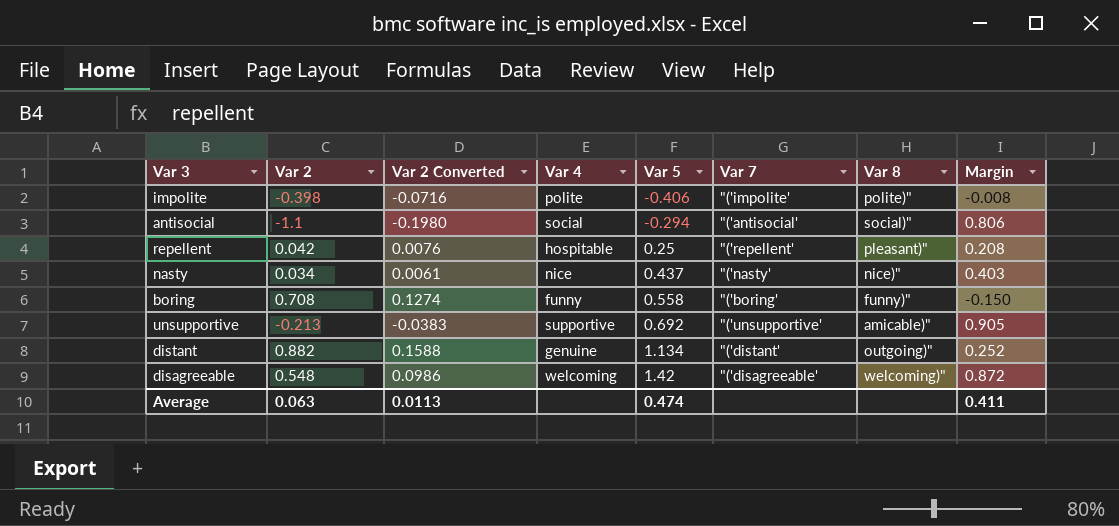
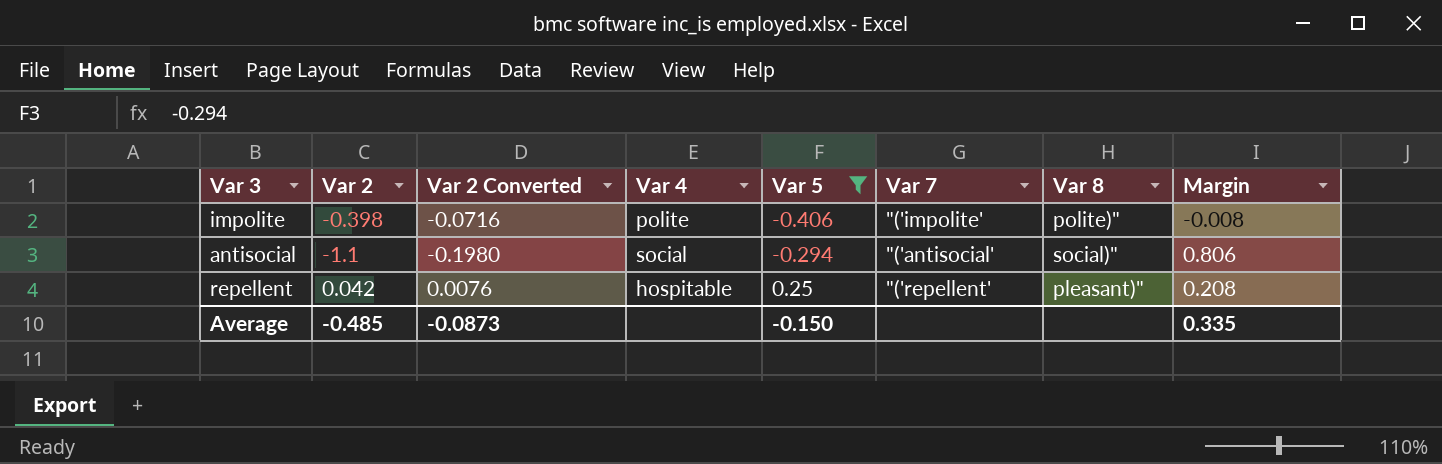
filter: none -> Var 5 <= 0.25
Average | Var 2: 0.063 -> -0.485
Average | Var 2 Converted: 0.0113 -> -0.0873
Average | Var 5: 0.474 -> -0.150
Average | Margin: 0.411 -> 0.335

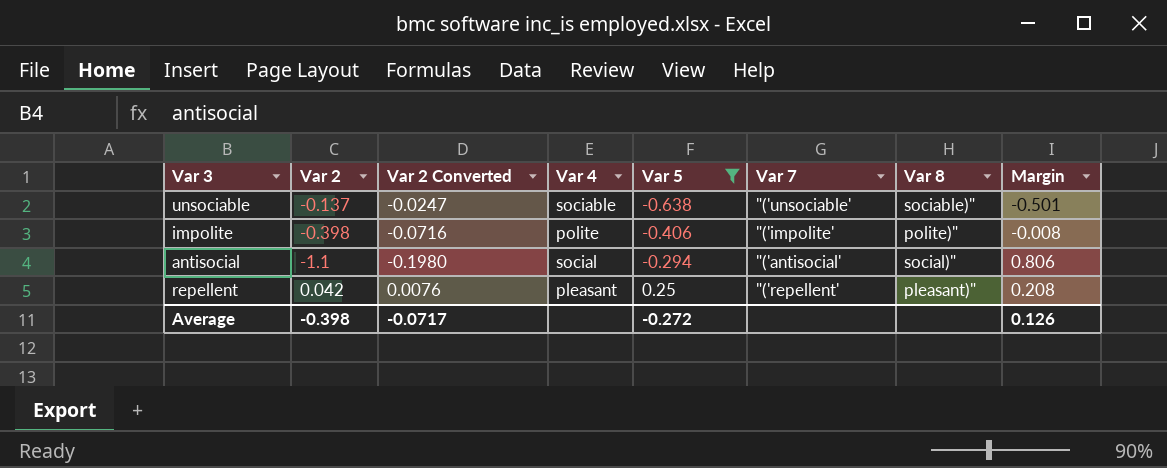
row unsociable: none -> -0.137 | -0.0247 | sociable | -0.638 | "('unsociable' | sociable)" | -0.501
repellent | Var 4: hospitable -> pleasant
Average | Var 2: -0.485 -> -0.398
Average | Var 2 Converted: -0.0873 -> -0.0717
Average | Var 5: -0.150 -> -0.272
Average | Margin: 0.335 -> 0.126

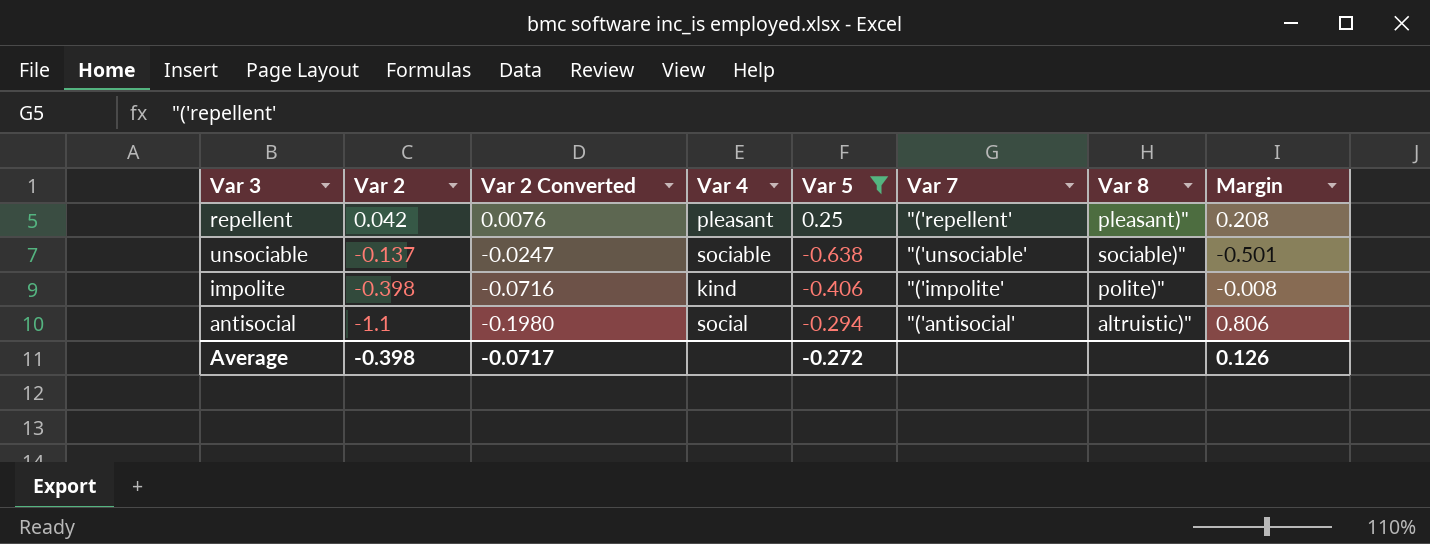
row order: Var 5 ascending -> Var 2 descending
impolite | Var 4: polite -> kind
antisocial | Var 8: social)" -> altruistic)"

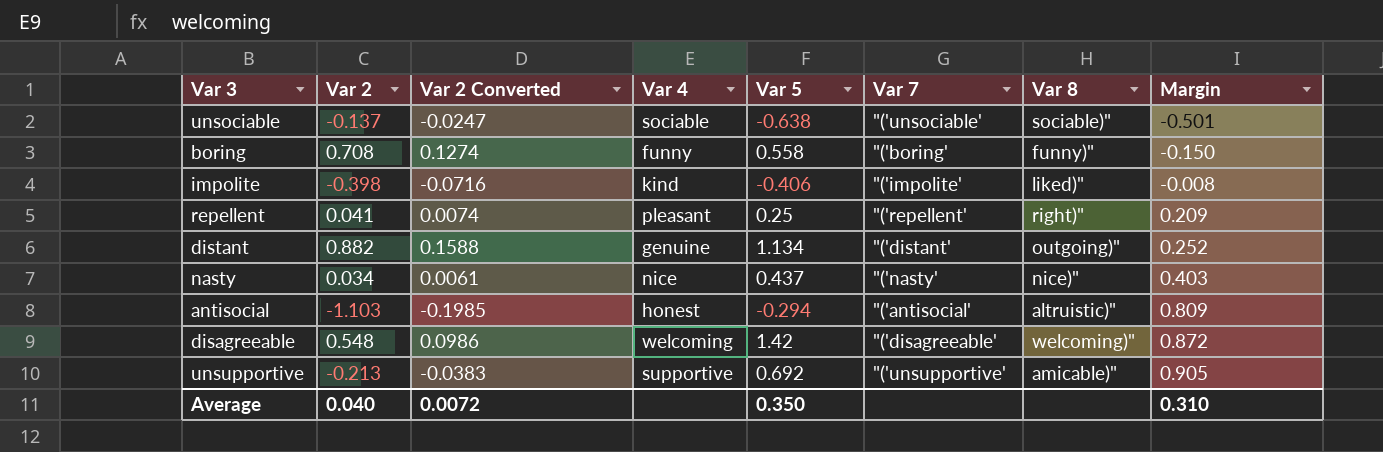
filter: Var 5 <= 0.25 -> none
row order: Var 2 descending -> Margin ascending
impolite | Var 8: polite)" -> liked)"
repellent | Var 2: 0.042 -> 0.041
repellent | Var 2 Converted: 0.0076 -> 0.0074
repellent | Var 8: pleasant)" -> right)"
repellent | Margin: 0.208 -> 0.209
antisocial | Var 2: -1.1 -> -1.103
antisocial | Var 2 Converted: -0.1980 -> -0.1985
antisocial | Var 4: social -> honest
antisocial | Margin: 0.806 -> 0.809
Average | Var 2: -0.398 -> 0.040
Average | Var 2 Converted: -0.0717 -> 0.0072
Average | Var 5: -0.272 -> 0.350
Average | Margin: 0.126 -> 0.310

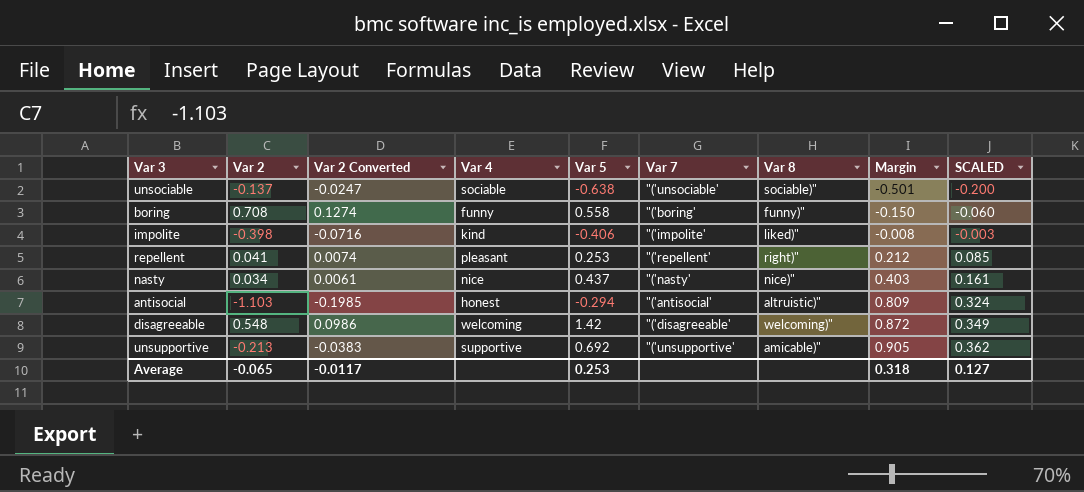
column SCALED | formula: none -> [Margin] * 0.4
row distant: 0.882 | 0.1588 | genuine | 1.134 | "('distant' | outgoing)" | 0.252 -> none
repellent | Var 5: 0.25 -> 0.253
repellent | Margin: 0.209 -> 0.212
Average | Var 2: 0.040 -> -0.065
Average | Var 2 Converted: 0.0072 -> -0.0117
Average | Var 5: 0.350 -> 0.253
Average | Margin: 0.310 -> 0.318

